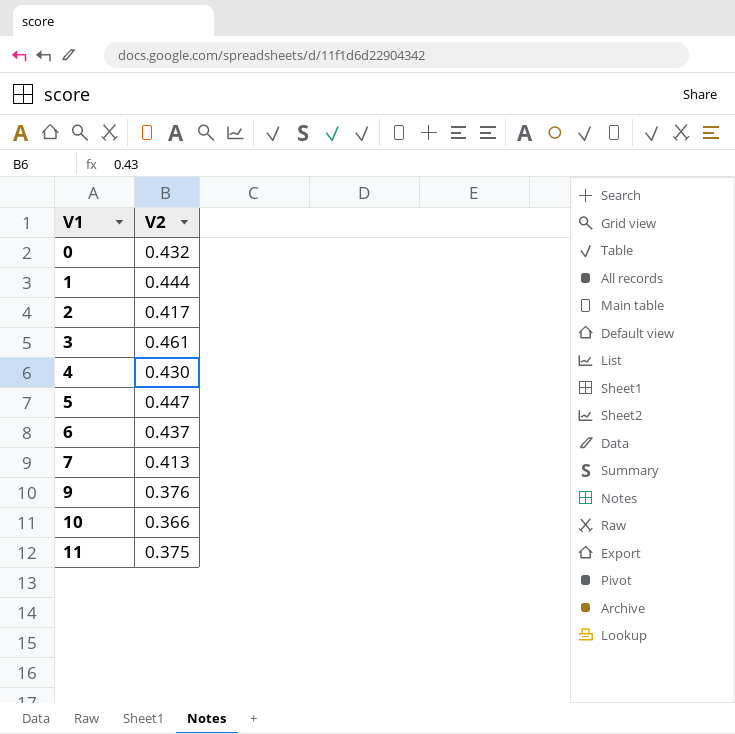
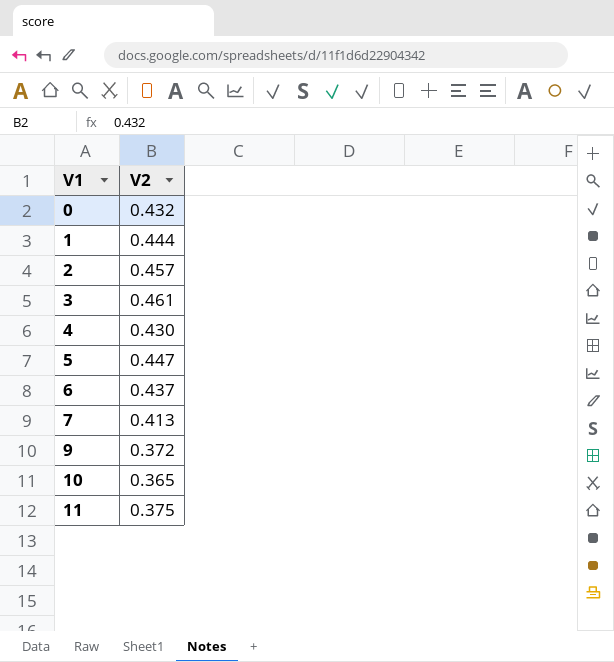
2 | V2: 0.417 -> 0.457
9 | V2: 0.376 -> 0.372
10 | V2: 0.366 -> 0.365

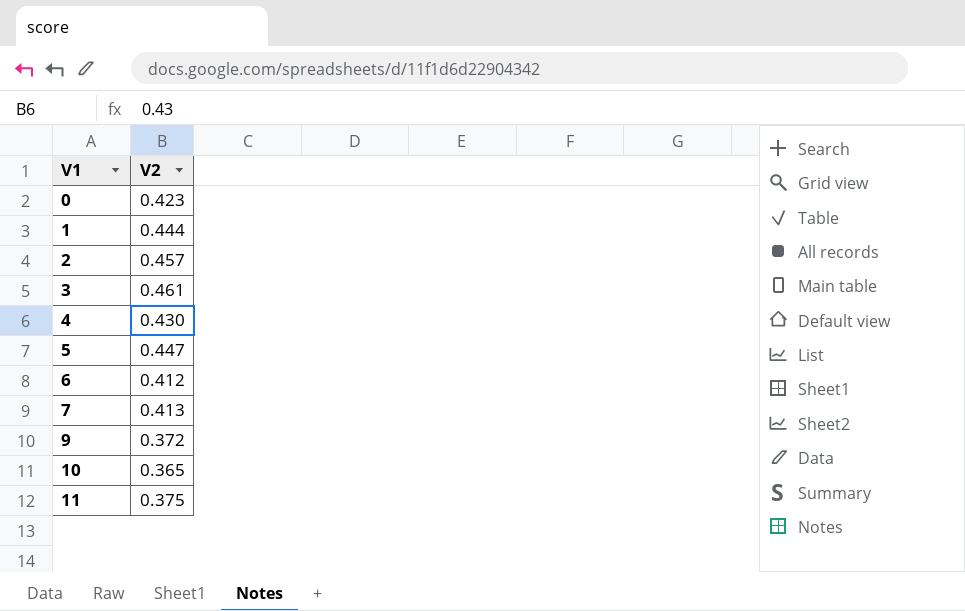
0 | V2: 0.432 -> 0.423
6 | V2: 0.437 -> 0.412

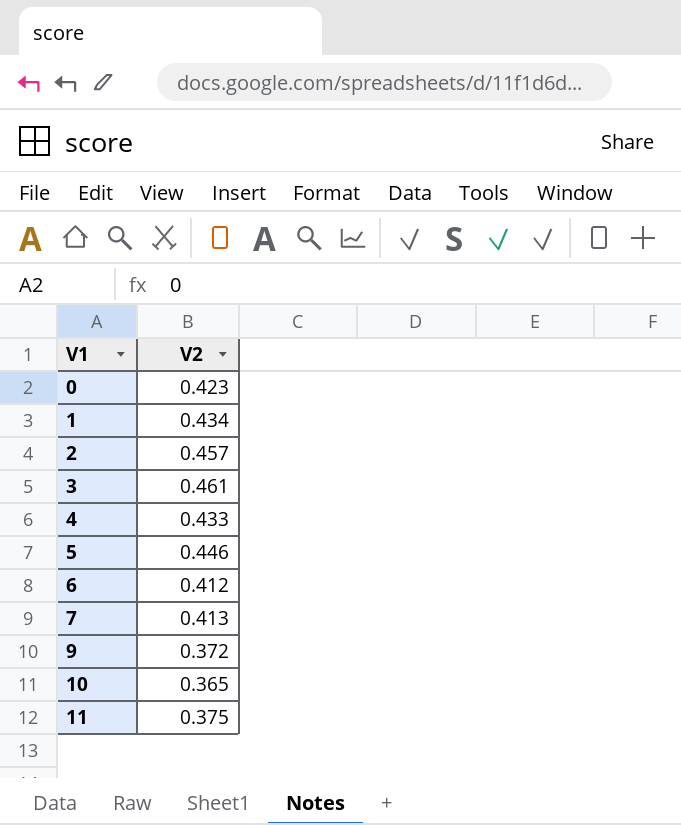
1 | V2: 0.444 -> 0.434
4 | V2: 0.430 -> 0.433
5 | V2: 0.447 -> 0.446

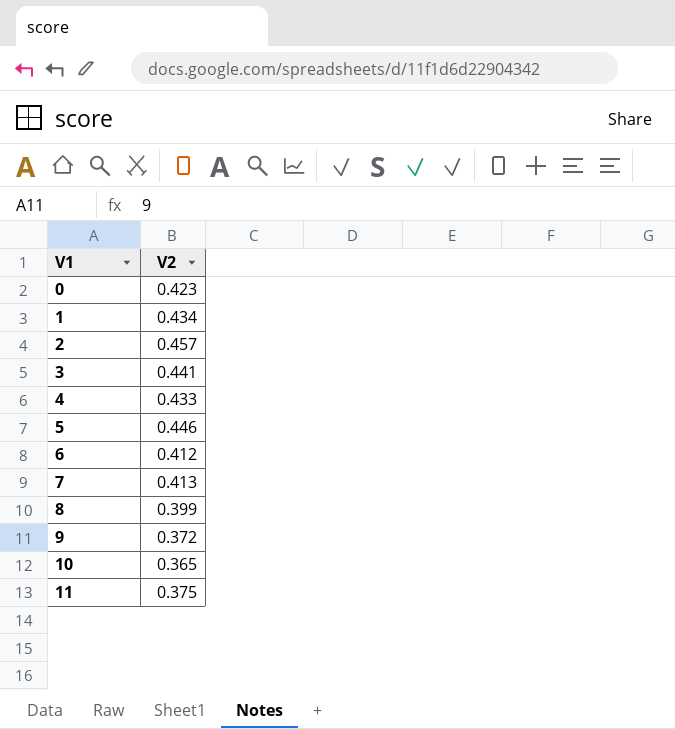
3 | V2: 0.461 -> 0.441
row 8: none -> 0.399

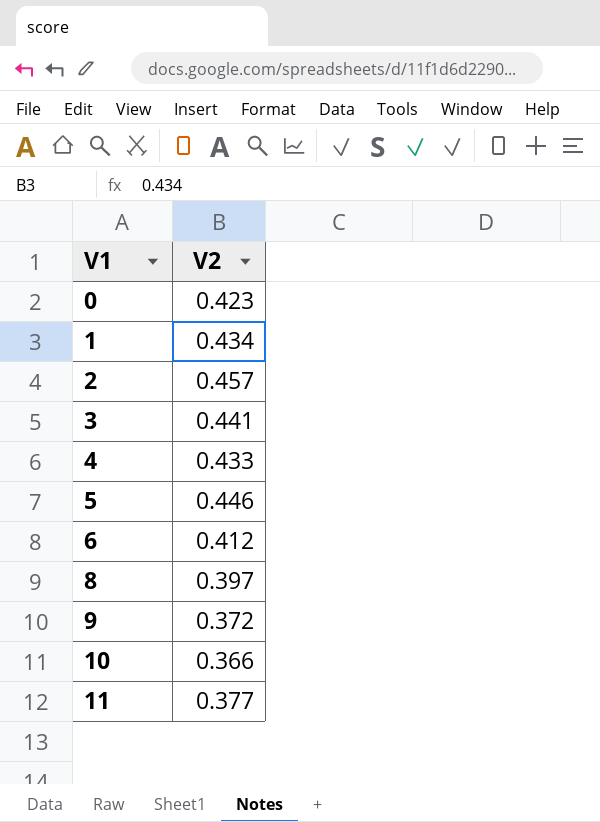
row 7: 0.413 -> none
8 | V2: 0.399 -> 0.397
10 | V2: 0.365 -> 0.366
11 | V2: 0.375 -> 0.377

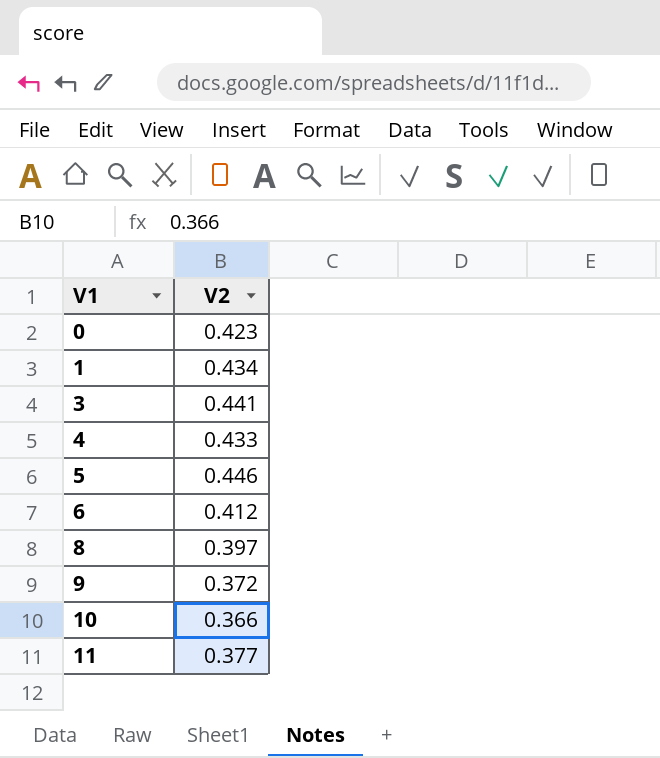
row 2: 0.457 -> none

